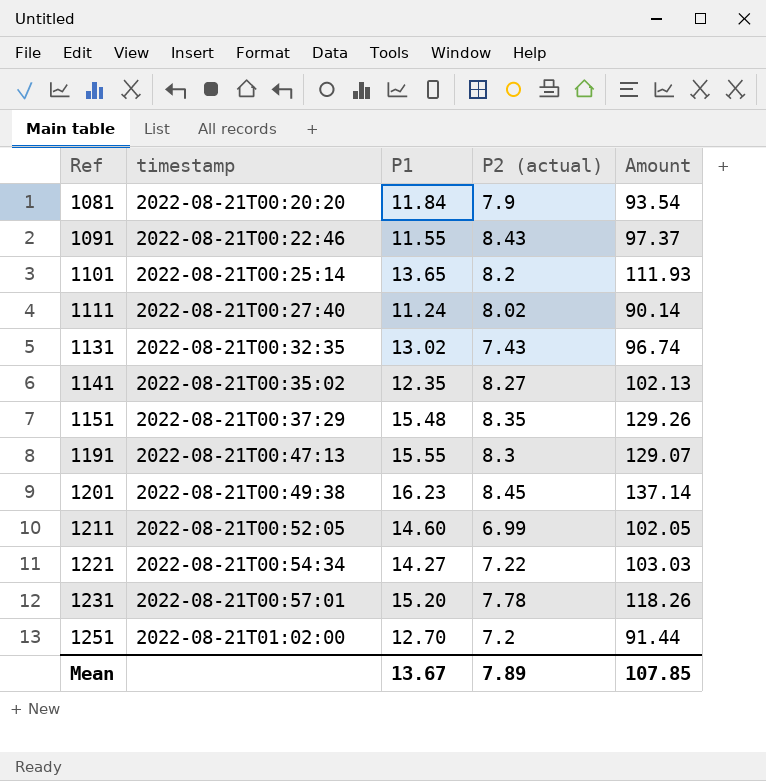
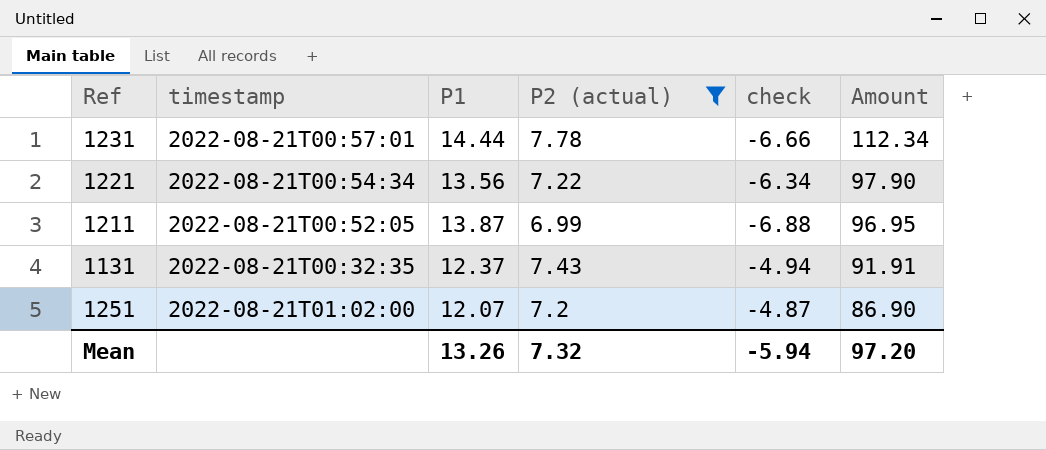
filter: none -> P2 (actual) <= 7.78
row order: Ref ascending -> Amount descending
column check | formula: none -> [P2 (actual)] - [P1]
1231 | P1: 15.20 -> 14.44
1231 | Amount: 118.26 -> 112.34
1221 | P1: 14.27 -> 13.56
1221 | Amount: 103.03 -> 97.90
1211 | P1: 14.60 -> 13.87
1211 | Amount: 102.05 -> 96.95
1131 | P1: 13.02 -> 12.37
1131 | Amount: 96.74 -> 91.91
1251 | P1: 12.70 -> 12.07
1251 | Amount: 91.44 -> 86.90
Mean | P1: 13.67 -> 13.26
Mean | P2 (actual): 7.89 -> 7.32
Mean | Amount: 107.85 -> 97.20

